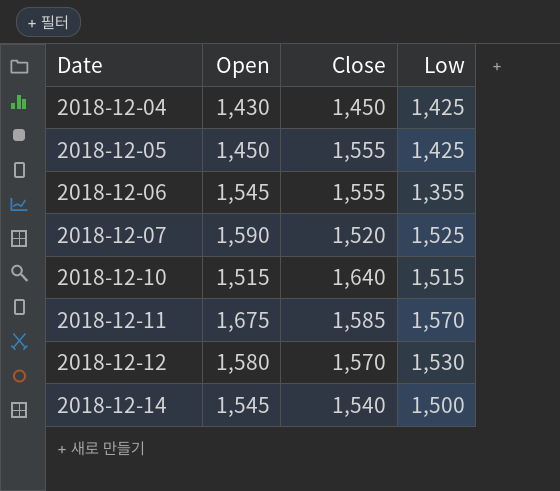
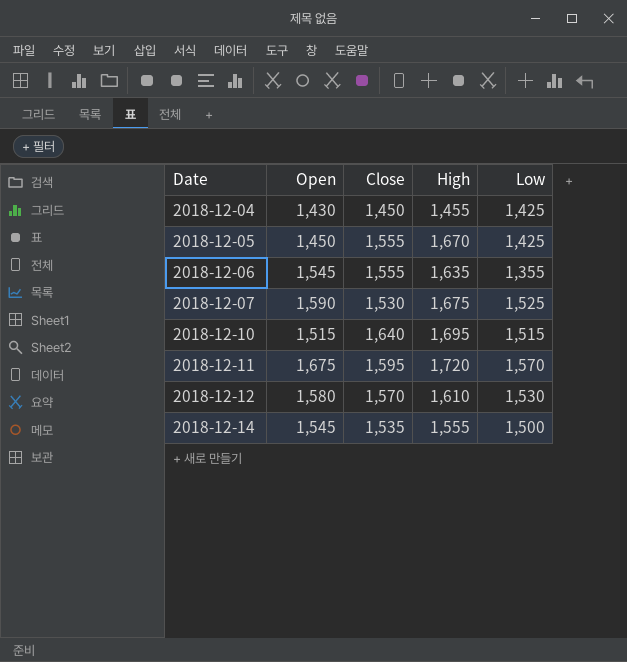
column High | position: none -> 4
2018-12-07 | Close: 1,520 -> 1,530
2018-12-11 | Close: 1,585 -> 1,595
2018-12-14 | Close: 1,540 -> 1,535

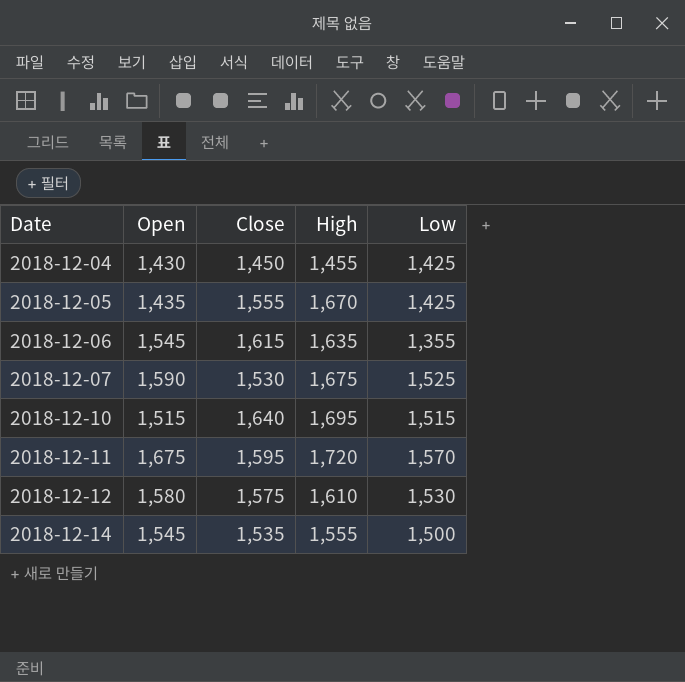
2018-12-05 | Open: 1,450 -> 1,435
2018-12-06 | Close: 1,555 -> 1,615
2018-12-12 | Close: 1,570 -> 1,575

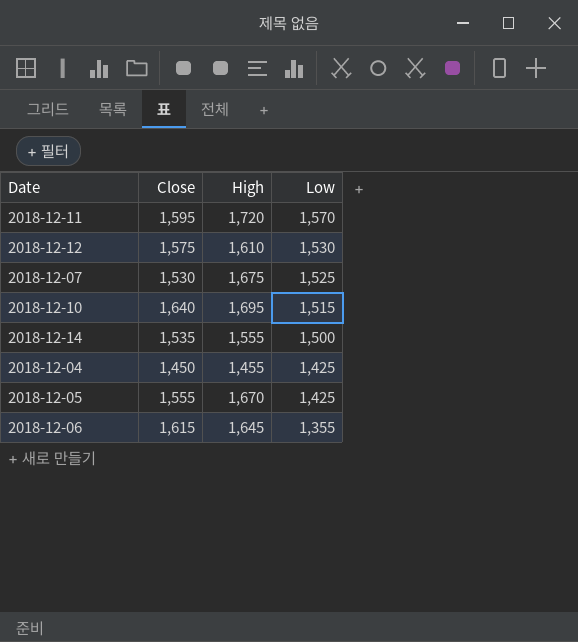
row order: Date ascending -> Low descending
column Open | position: 2 -> none
2018-12-06 | High: 1,635 -> 1,645

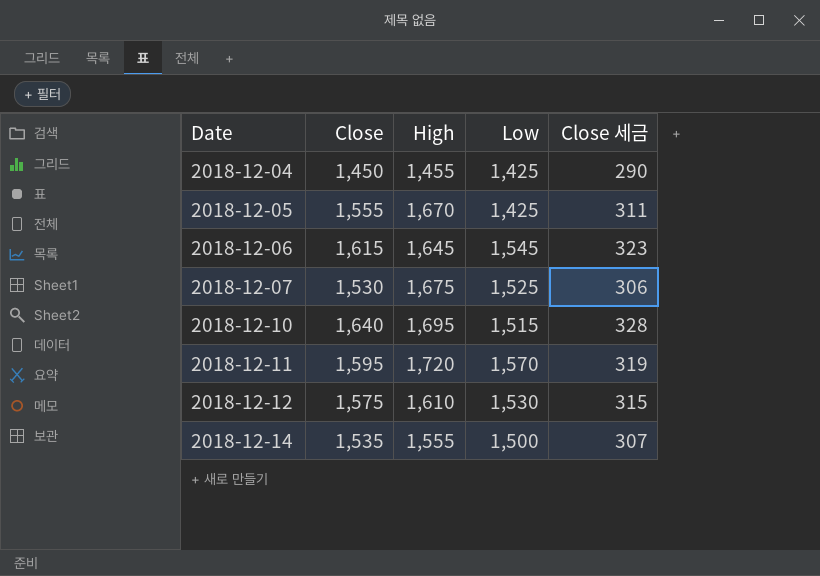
row order: Low descending -> Date ascending
column Close 세금 | formula: none -> [Close] * 0.2
2018-12-06 | Low: 1,355 -> 1,545

